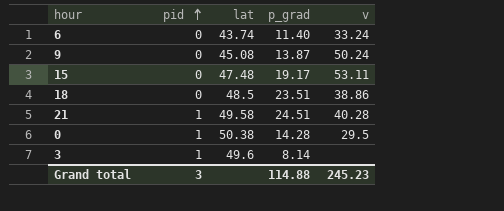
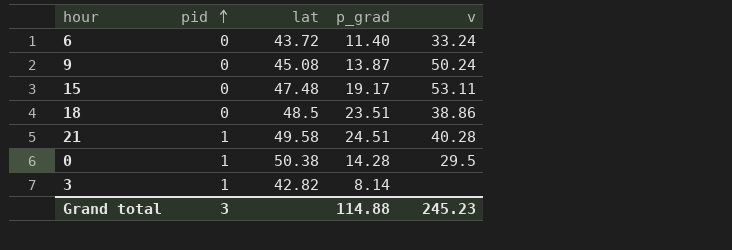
6 | lat: 43.74 -> 43.72
3 | lat: 49.6 -> 42.82

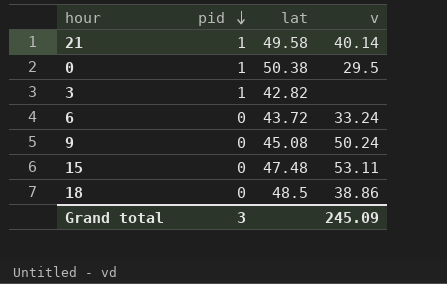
row order: pid ascending -> pid descending
column p_grad | position: 4 -> none
21 | v: 40.28 -> 40.14
Grand total | v: 245.23 -> 245.09

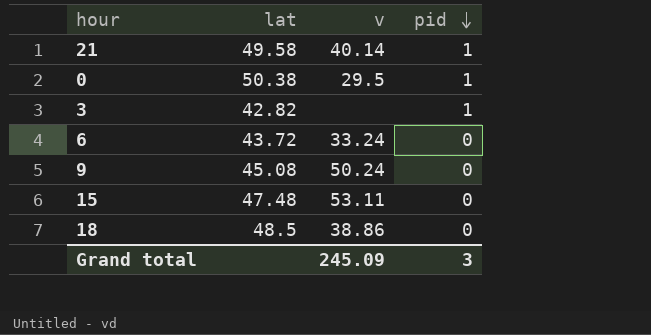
column pid | position: 2 -> 4

